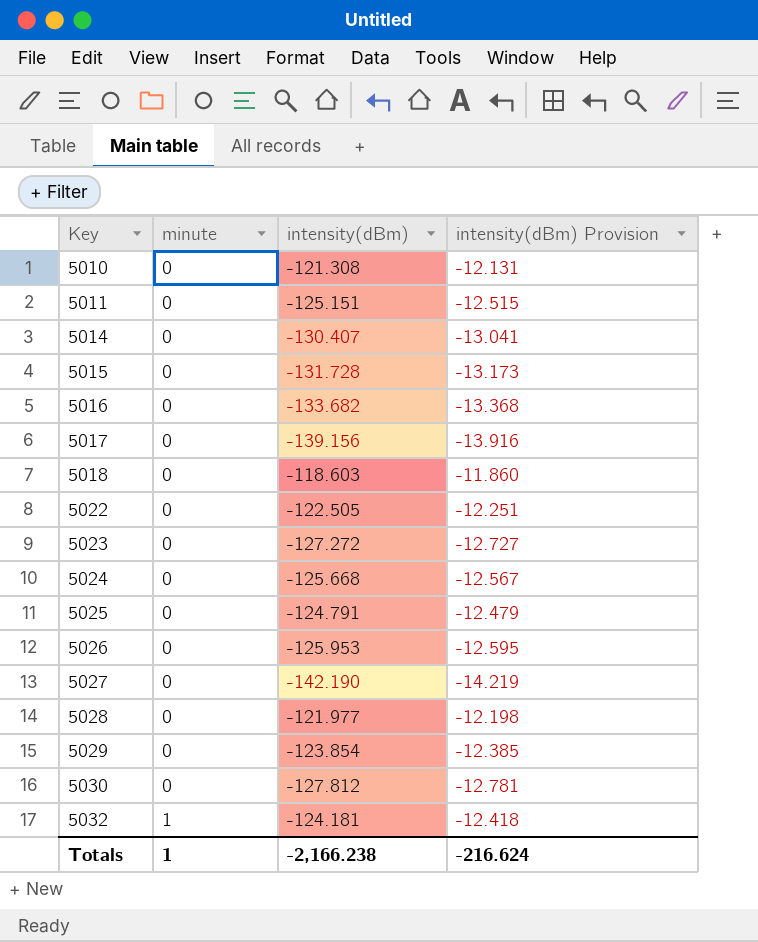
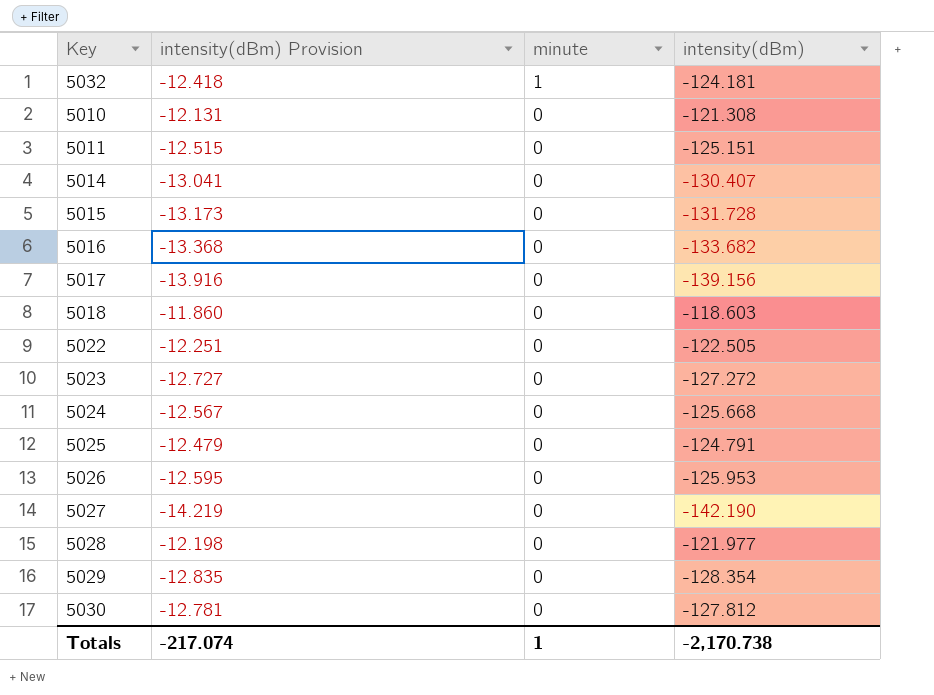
row order: Key ascending -> minute descending
column intensity(dBm) Provision | position: 4 -> 2
5029 | intensity(dBm) Provision: -12.385 -> -12.835
5029 | intensity(dBm): -123.854 -> -128.354
Totals | intensity(dBm) Provision: -216.624 -> -217.074
Totals | intensity(dBm): -2,166.238 -> -2,170.738

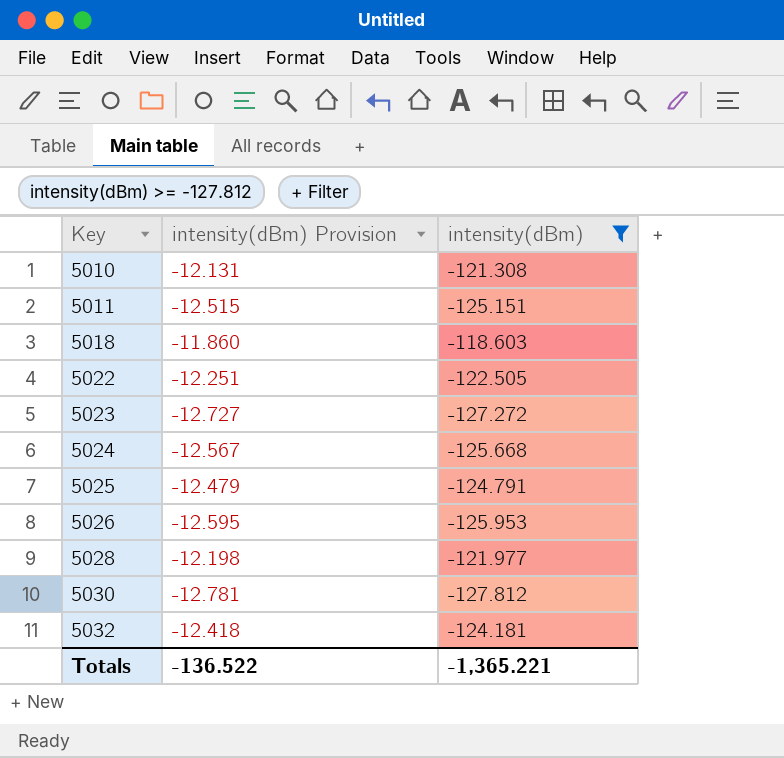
filter: none -> intensity(dBm) >= -127.812
row order: minute descending -> Key ascending
column minute | position: 3 -> none
Totals | intensity(dBm) Provision: -217.074 -> -136.522
Totals | intensity(dBm): -2,170.738 -> -1,365.221

